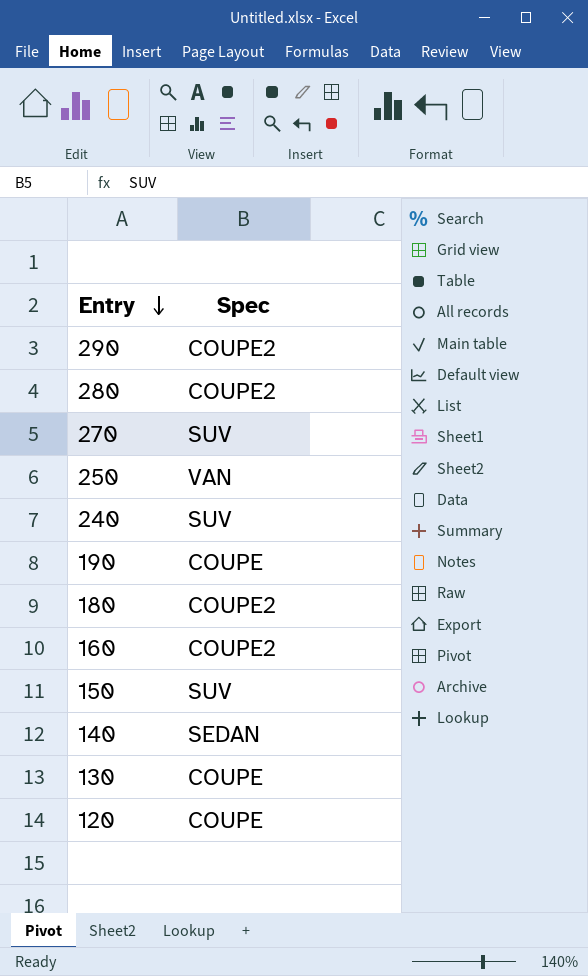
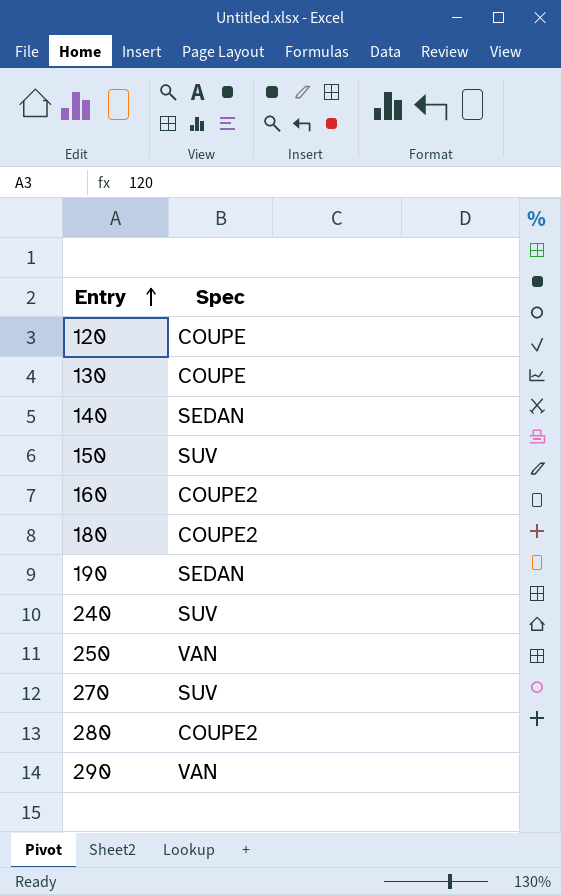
row order: Entry descending -> Entry ascending
190 | Spec: COUPE -> SEDAN
290 | Spec: COUPE2 -> VAN

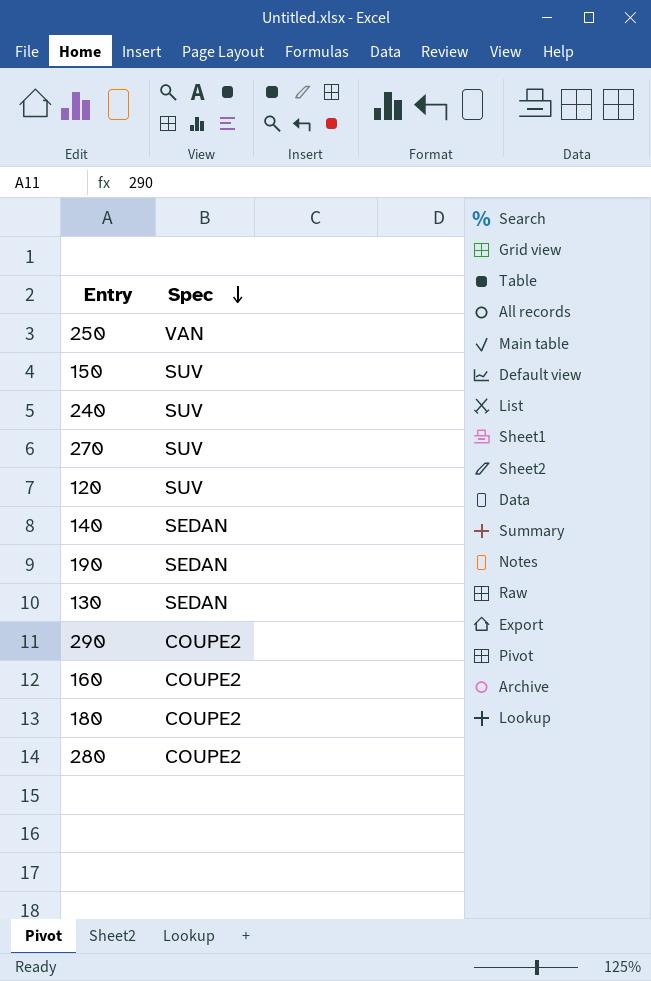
row order: Entry ascending -> Spec descending
120 | Spec: COUPE -> SUV
130 | Spec: COUPE -> SEDAN
290 | Spec: VAN -> COUPE2

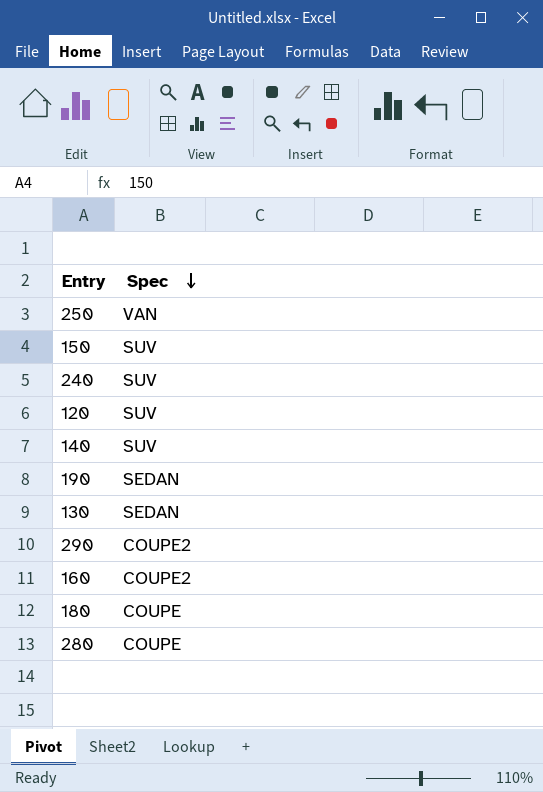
row 270: SUV -> none
140 | Spec: SEDAN -> SUV
180 | Spec: COUPE2 -> COUPE
280 | Spec: COUPE2 -> COUPE

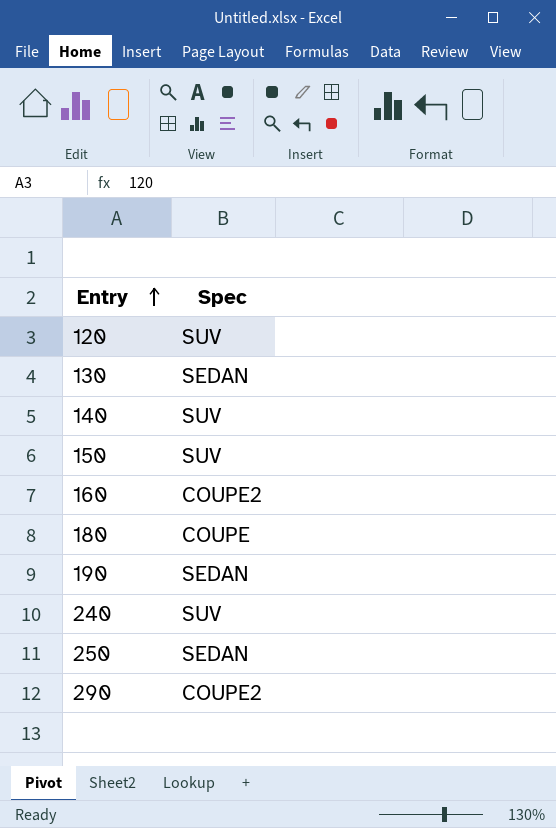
row order: Spec descending -> Entry ascending
row 280: COUPE -> none
250 | Spec: VAN -> SEDAN

